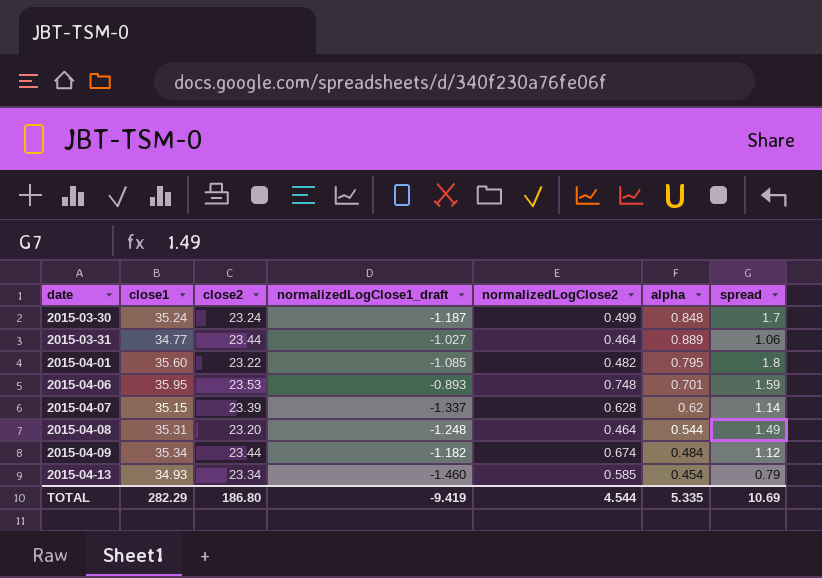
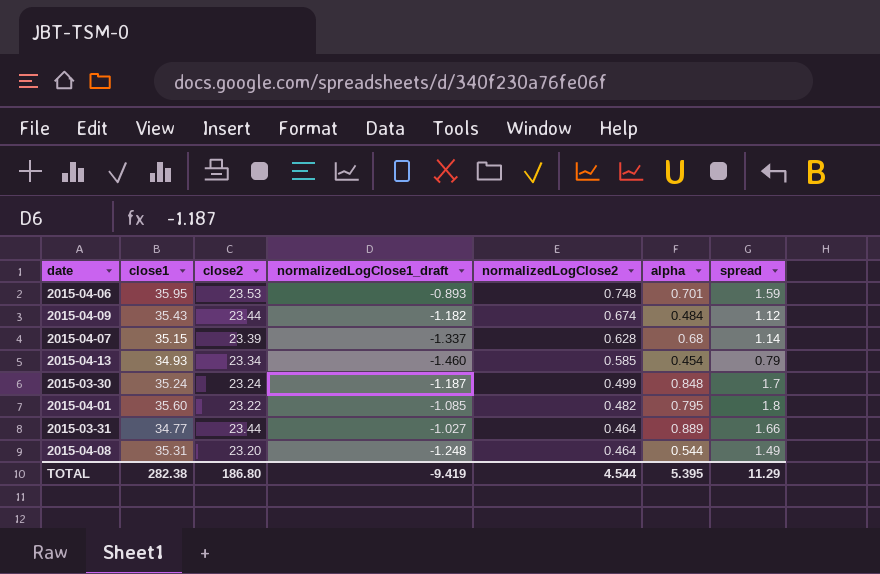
row order: date ascending -> normalizedLogClose2 descending
2015-04-09 | close1: 35.34 -> 35.43
2015-04-07 | alpha: 0.62 -> 0.68
2015-03-31 | spread: 1.06 -> 1.66
TOTAL | close1: 282.29 -> 282.38
TOTAL | alpha: 5.335 -> 5.395
TOTAL | spread: 10.69 -> 11.29

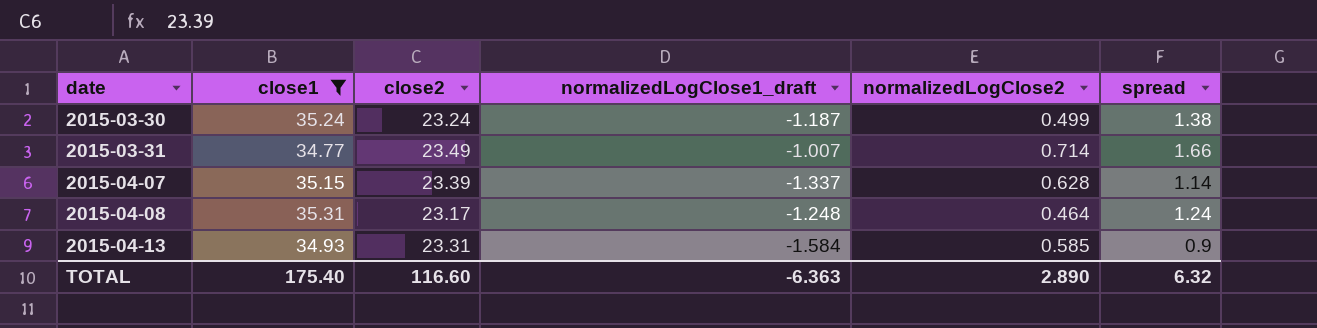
filter: none -> close1 <= 35.31
row order: normalizedLogClose2 descending -> date ascending
column alpha | position: 6 -> none
2015-03-30 | spread: 1.7 -> 1.38
2015-03-31 | close2: 23.44 -> 23.49
2015-03-31 | normalizedLogClose1_draft: -1.027 -> -1.007
2015-03-31 | normalizedLogClose2: 0.464 -> 0.714
2015-04-08 | close2: 23.20 -> 23.17
2015-04-08 | spread: 1.49 -> 1.24
2015-04-13 | close2: 23.34 -> 23.31
2015-04-13 | normalizedLogClose1_draft: -1.460 -> -1.584
2015-04-13 | spread: 0.79 -> 0.9
TOTAL | close1: 282.38 -> 175.40
TOTAL | close2: 186.80 -> 116.60
TOTAL | normalizedLogClose1_draft: -9.419 -> -6.363
TOTAL | normalizedLogClose2: 4.544 -> 2.890
TOTAL | spread: 11.29 -> 6.32

